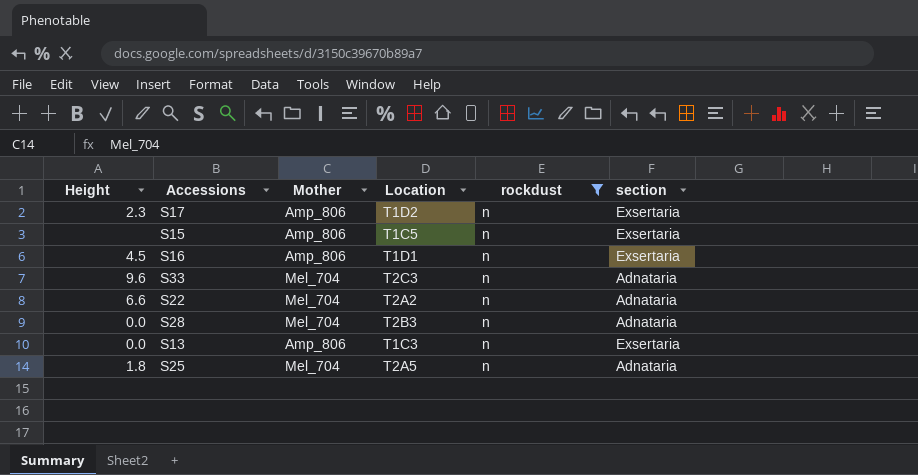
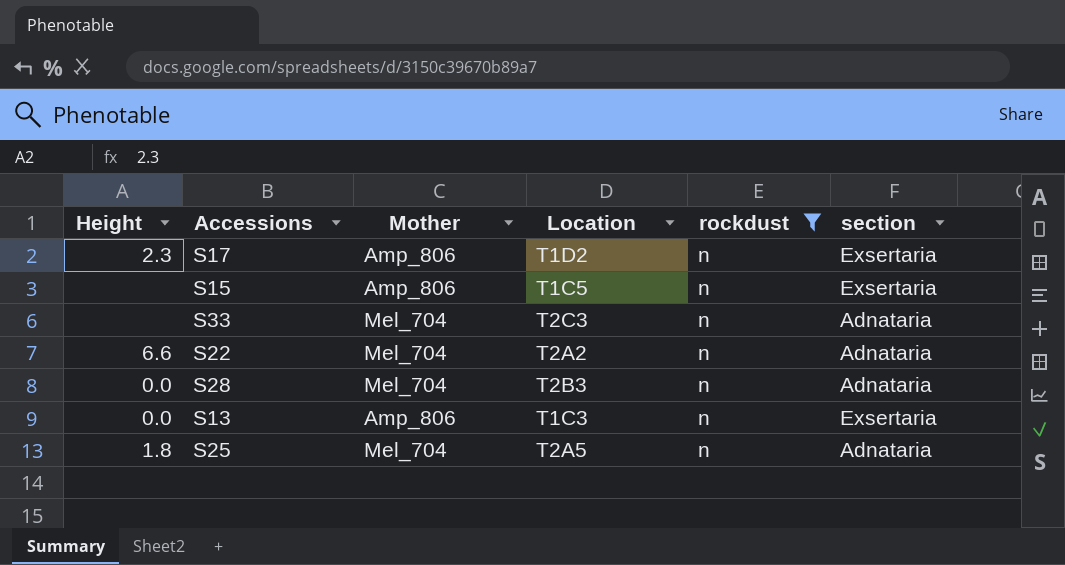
row S16: 4.5 | Amp_806 | T1D1 | n | Exsertaria -> none
S33 | Height: 9.6 -> none

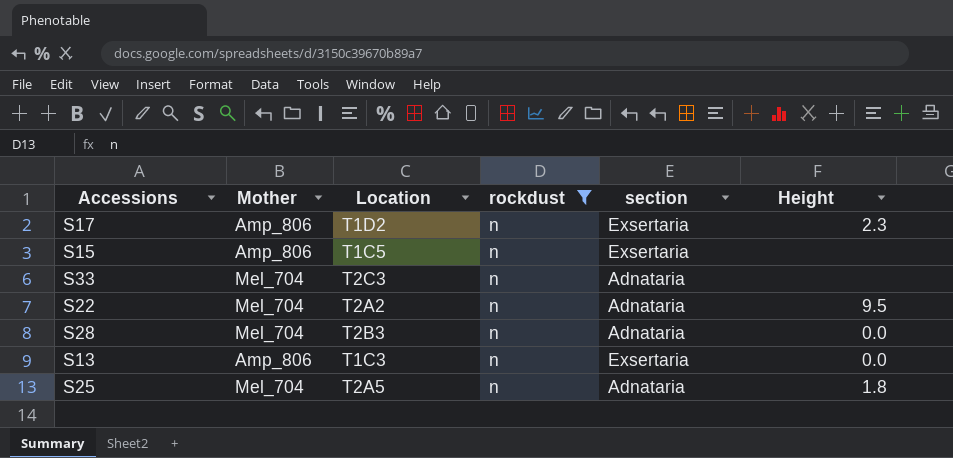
column Height | position: 1 -> 6
S22 | Height: 6.6 -> 9.5

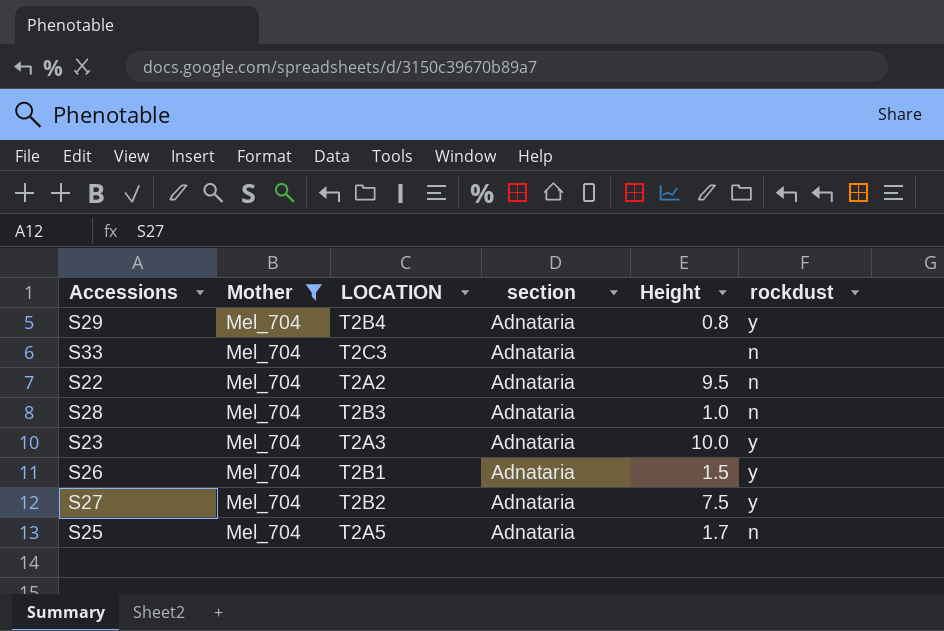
filter: rockdust = n -> Mother = Mel_704
column name: Location -> LOCATION
column rockdust | position: 4 -> 6
S28 | Height: 0.0 -> 1.0
S25 | Height: 1.8 -> 1.7

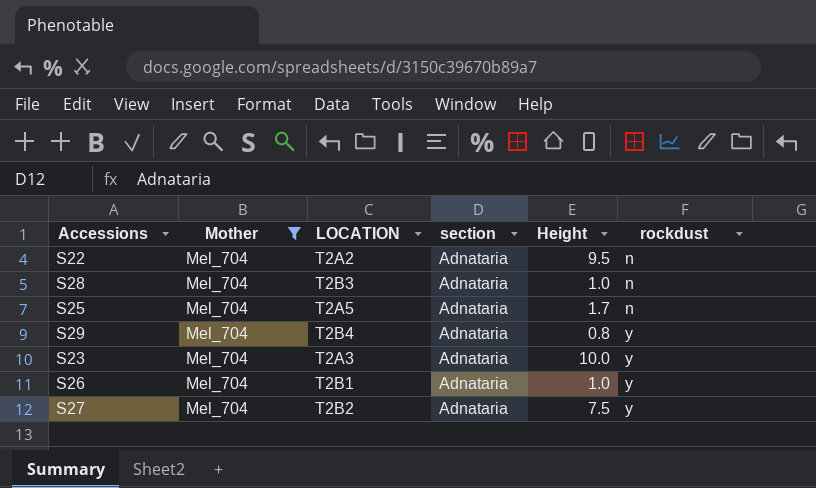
row order: none -> rockdust ascending
row S33: Mel_704 | T2C3 | Adnataria | none | n -> none
S26 | Height: 1.5 -> 1.0

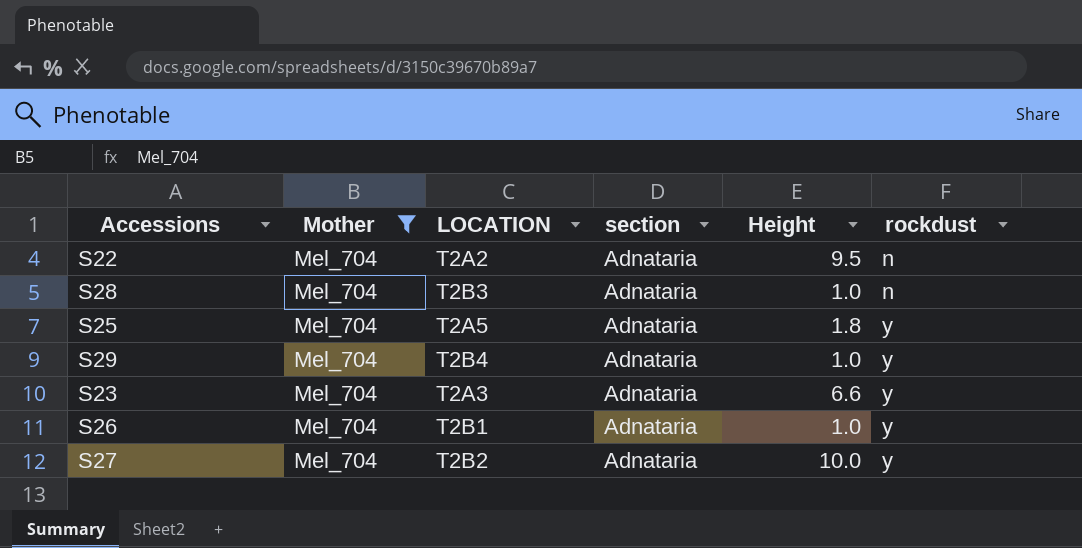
S25 | Height: 1.7 -> 1.8
S25 | rockdust: n -> y
S29 | Height: 0.8 -> 1.0
S23 | Height: 10.0 -> 6.6
S27 | Height: 7.5 -> 10.0

